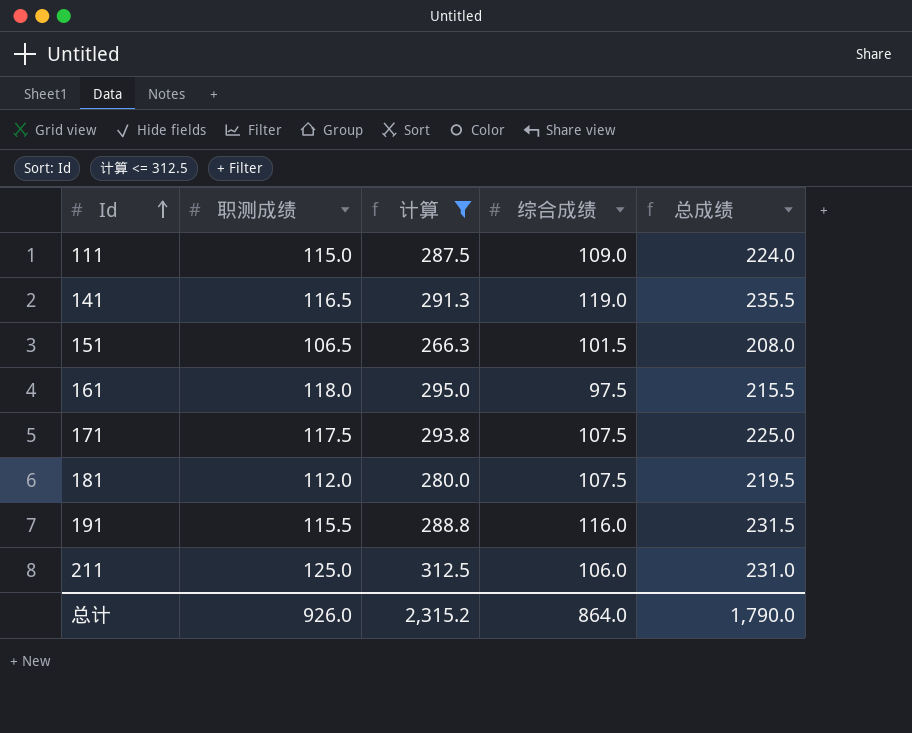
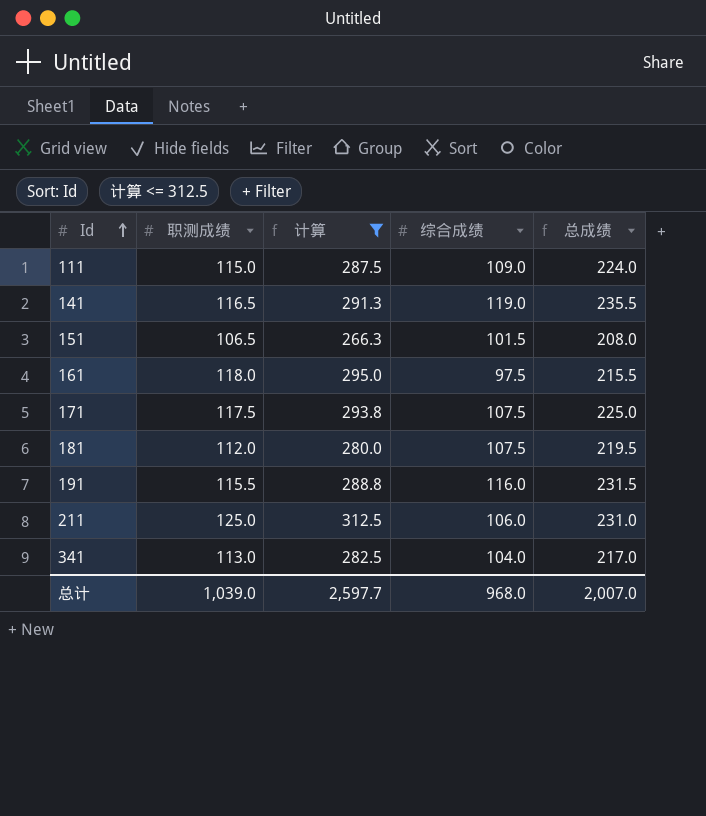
row 341: none -> 113.0 | 282.5 | 104.0 | 217.0
总计 | 职测成绩: 926.0 -> 1,039.0
总计 | 计算: 2,315.2 -> 2,597.7
总计 | 综合成绩: 864.0 -> 968.0
总计 | 总成绩: 1,790.0 -> 2,007.0

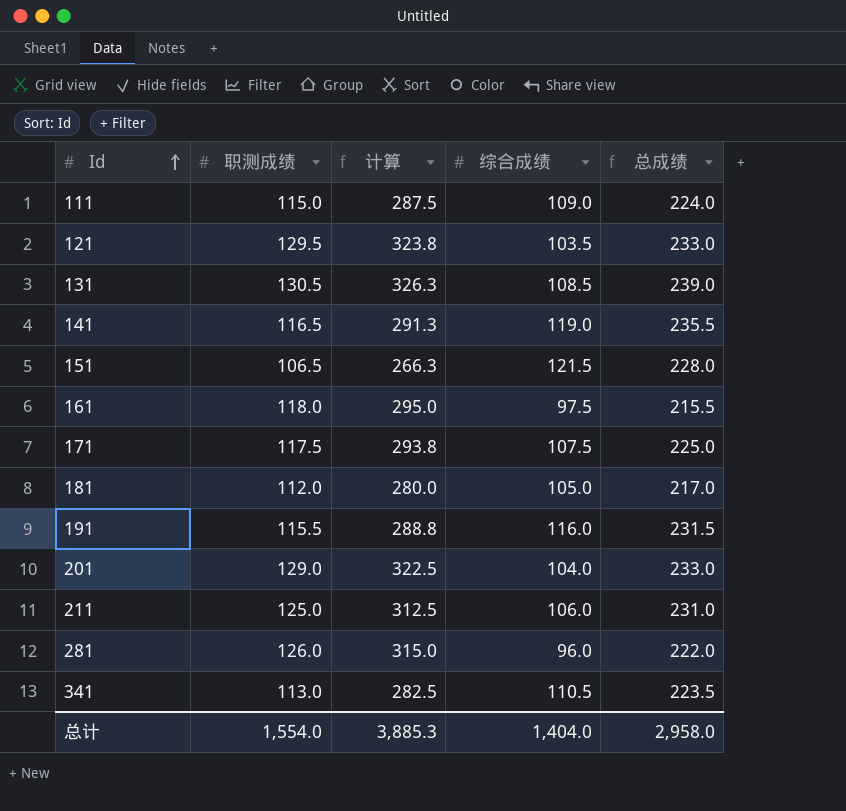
filter: 计算 <= 312.5 -> none
151 | 综合成绩: 101.5 -> 121.5
151 | 总成绩: 208.0 -> 228.0
181 | 综合成绩: 107.5 -> 105.0
181 | 总成绩: 219.5 -> 217.0
341 | 综合成绩: 104.0 -> 110.5
341 | 总成绩: 217.0 -> 223.5
总计 | 职测成绩: 1,039.0 -> 1,554.0
总计 | 计算: 2,597.7 -> 3,885.3
总计 | 综合成绩: 968.0 -> 1,404.0
总计 | 总成绩: 2,007.0 -> 2,958.0

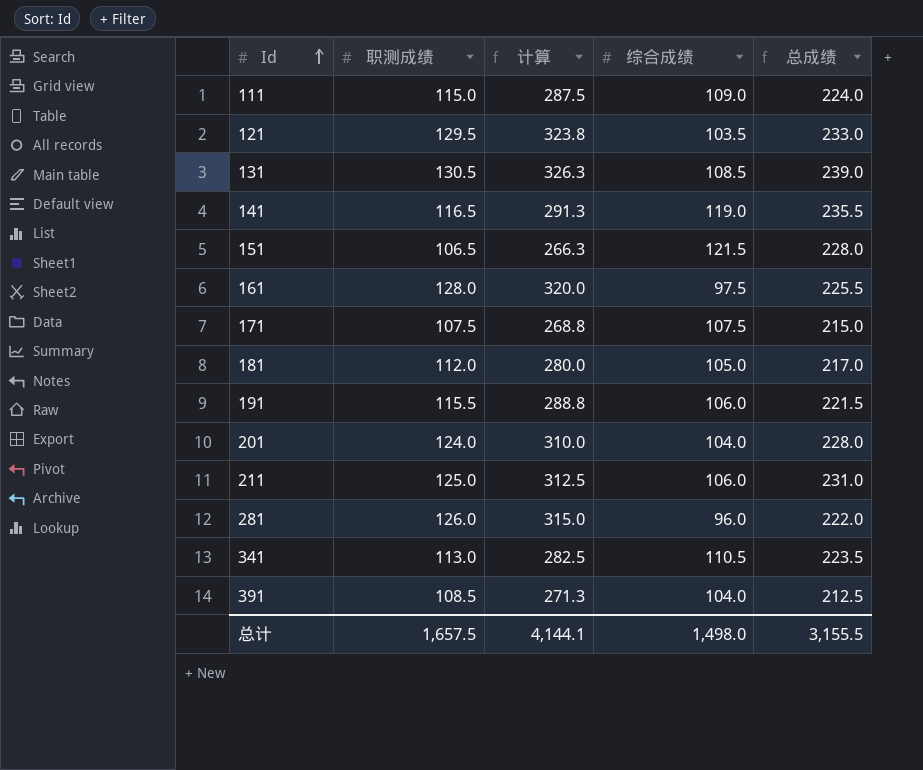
161 | 职测成绩: 118.0 -> 128.0
161 | 计算: 295.0 -> 320.0
161 | 总成绩: 215.5 -> 225.5
171 | 职测成绩: 117.5 -> 107.5
171 | 计算: 293.8 -> 268.8
171 | 总成绩: 225.0 -> 215.0
191 | 综合成绩: 116.0 -> 106.0
191 | 总成绩: 231.5 -> 221.5
201 | 职测成绩: 129.0 -> 124.0
201 | 计算: 322.5 -> 310.0
201 | 总成绩: 233.0 -> 228.0
row 391: none -> 108.5 | 271.3 | 104.0 | 212.5
总计 | 职测成绩: 1,554.0 -> 1,657.5
总计 | 计算: 3,885.3 -> 4,144.1
总计 | 综合成绩: 1,404.0 -> 1,498.0
总计 | 总成绩: 2,958.0 -> 3,155.5

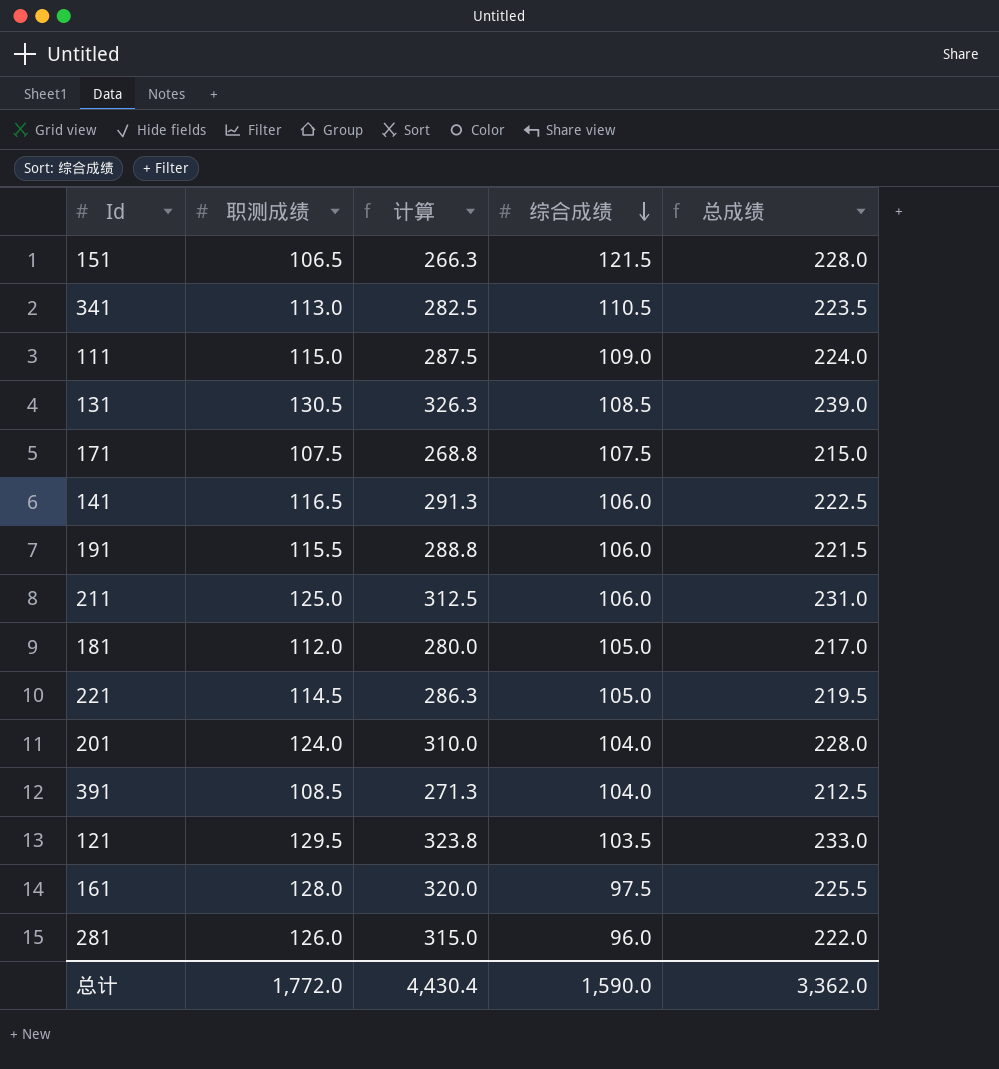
row order: Id ascending -> 综合成绩 descending
141 | 综合成绩: 119.0 -> 106.0
141 | 总成绩: 235.5 -> 222.5
row 221: none -> 114.5 | 286.3 | 105.0 | 219.5
总计 | 职测成绩: 1,657.5 -> 1,772.0
总计 | 计算: 4,144.1 -> 4,430.4
总计 | 综合成绩: 1,498.0 -> 1,590.0
总计 | 总成绩: 3,155.5 -> 3,362.0

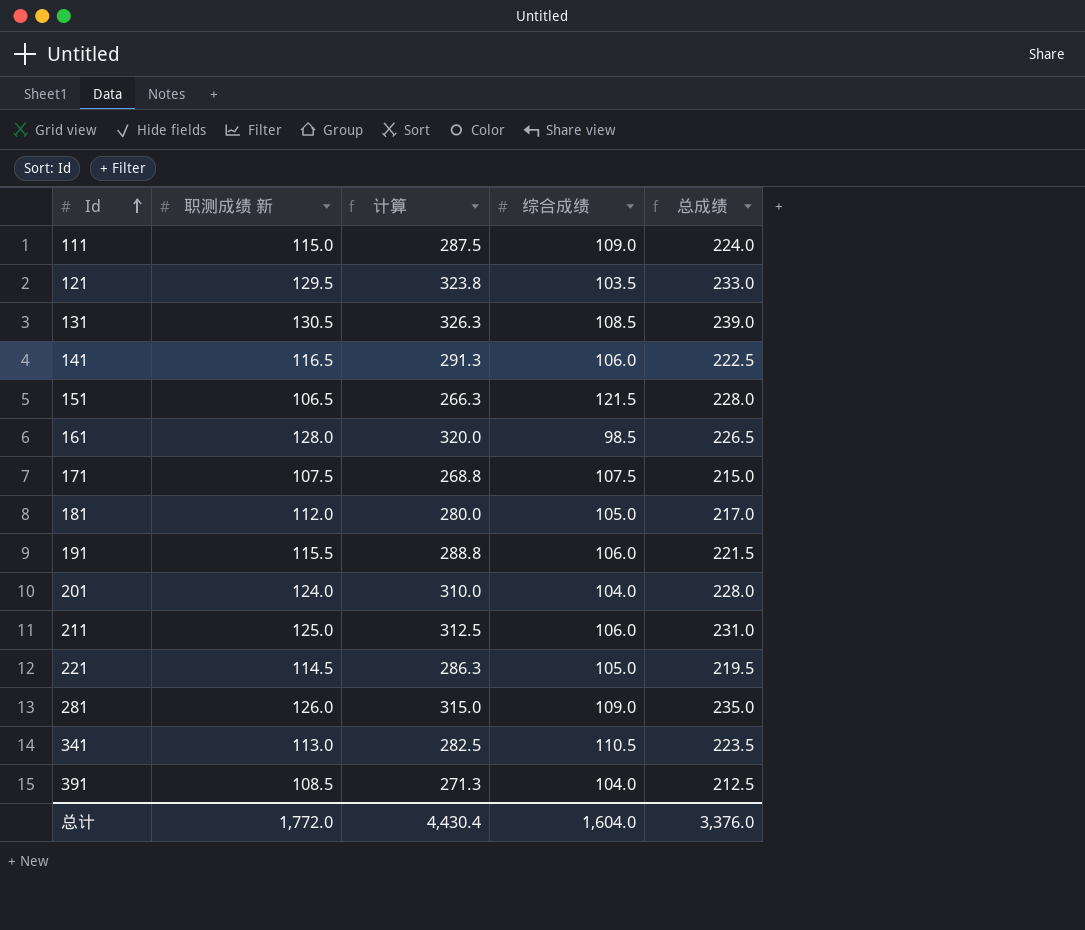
row order: 综合成绩 descending -> Id ascending
column name: 职测成绩 -> 职测成绩 新
161 | 综合成绩: 97.5 -> 98.5
161 | 总成绩: 225.5 -> 226.5
281 | 综合成绩: 96.0 -> 109.0
281 | 总成绩: 222.0 -> 235.0
总计 | 综合成绩: 1,590.0 -> 1,604.0
总计 | 总成绩: 3,362.0 -> 3,376.0

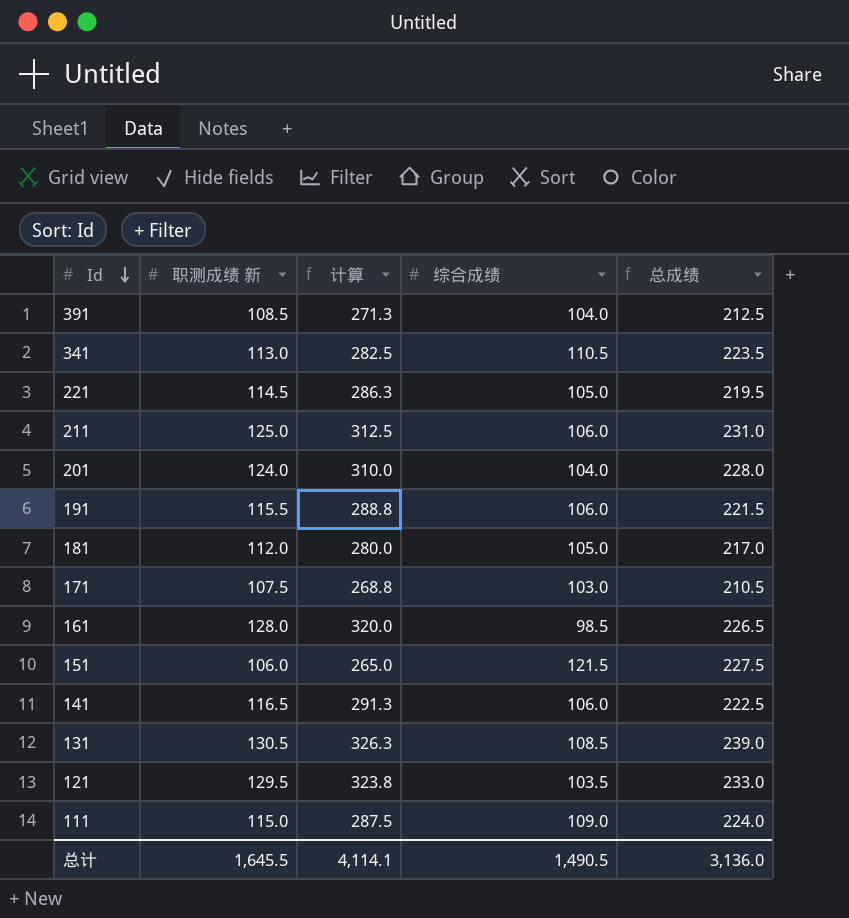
row order: Id ascending -> Id descending
row 281: 126.0 | 315.0 | 109.0 | 235.0 -> none
171 | 综合成绩: 107.5 -> 103.0
171 | 总成绩: 215.0 -> 210.5
151 | 职测成绩 新: 106.5 -> 106.0
151 | 计算: 266.3 -> 265.0
151 | 总成绩: 228.0 -> 227.5
总计 | 职测成绩 新: 1,772.0 -> 1,645.5
总计 | 计算: 4,430.4 -> 4,114.1
总计 | 综合成绩: 1,604.0 -> 1,490.5
总计 | 总成绩: 3,376.0 -> 3,136.0

